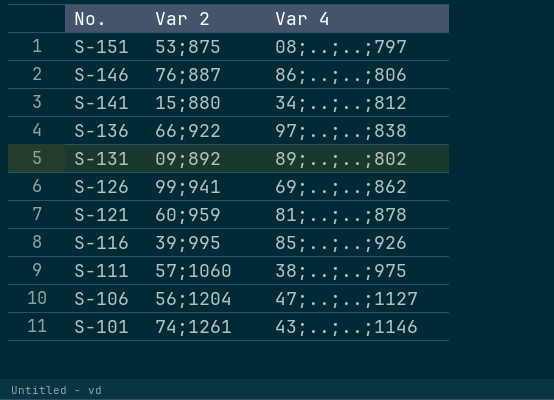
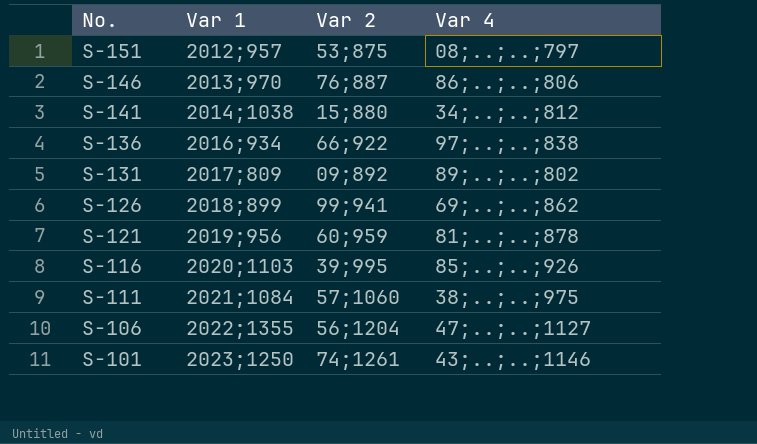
column Var 1 | position: none -> 2

